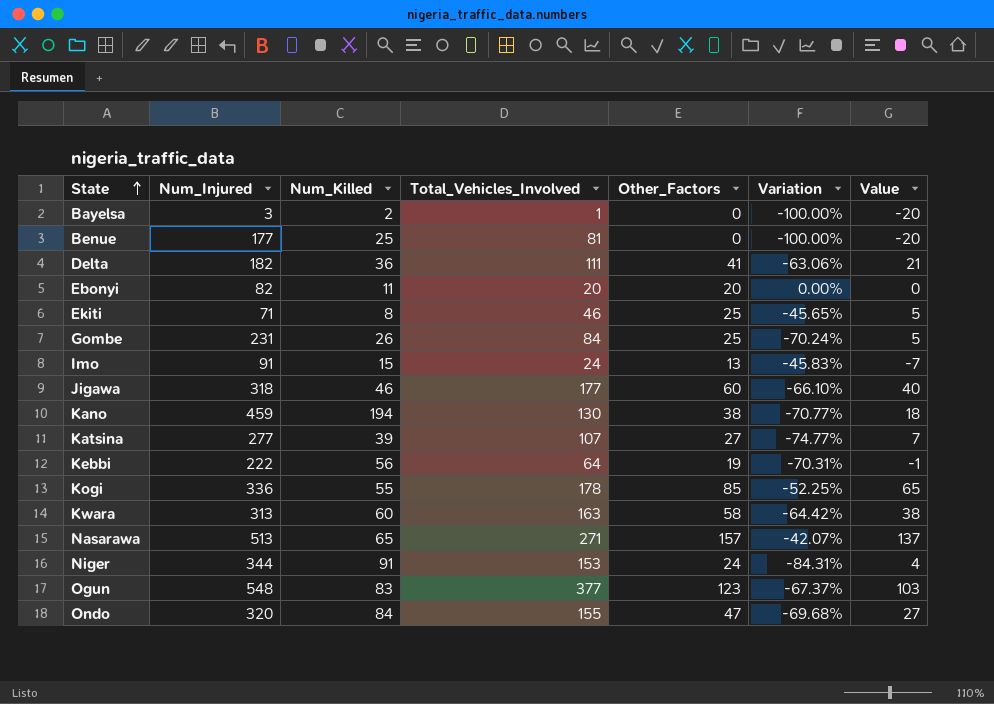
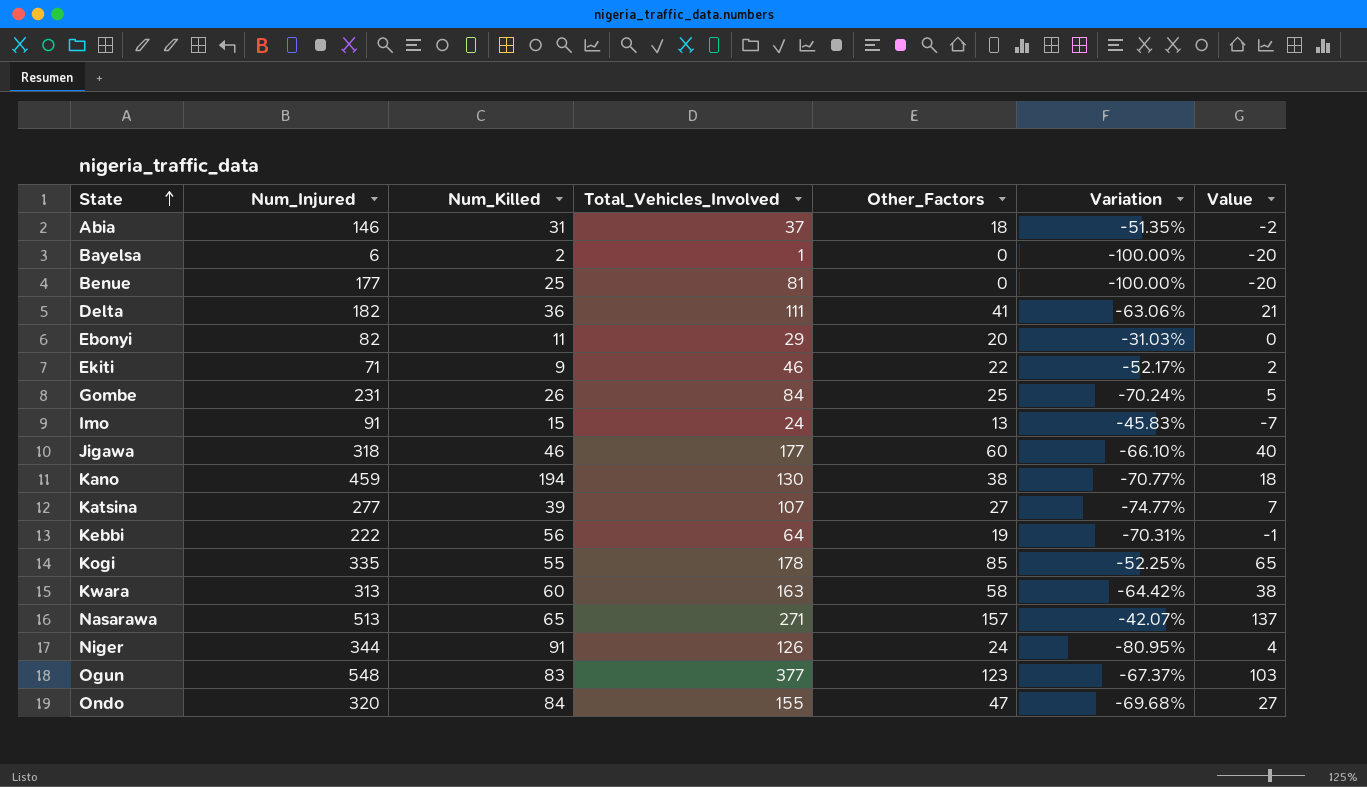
row Abia: none -> 146 | 31 | 37 | 18 | -51.35% | -2
Bayelsa | Num_Injured: 3 -> 6
Ebonyi | Total_Vehicles_Involved: 20 -> 29
Ebonyi | Variation: 0.00% -> -31.03%
Ekiti | Num_Killed: 8 -> 9
Ekiti | Other_Factors: 25 -> 22
Ekiti | Variation: -45.65% -> -52.17%
Ekiti | Value: 5 -> 2
Kogi | Num_Injured: 336 -> 335
Niger | Total_Vehicles_Involved: 153 -> 126
Niger | Variation: -84.31% -> -80.95%

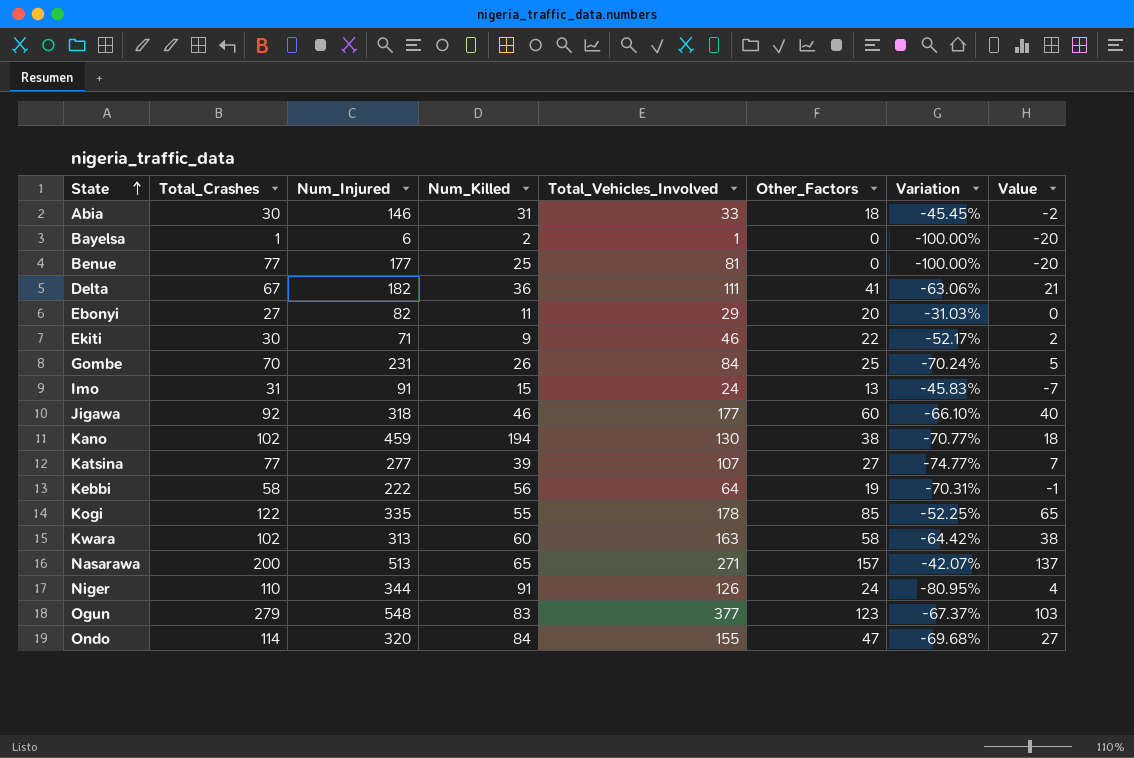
column Total_Crashes | position: none -> 2
Abia | Total_Vehicles_Involved: 37 -> 33
Abia | Variation: -51.35% -> -45.45%

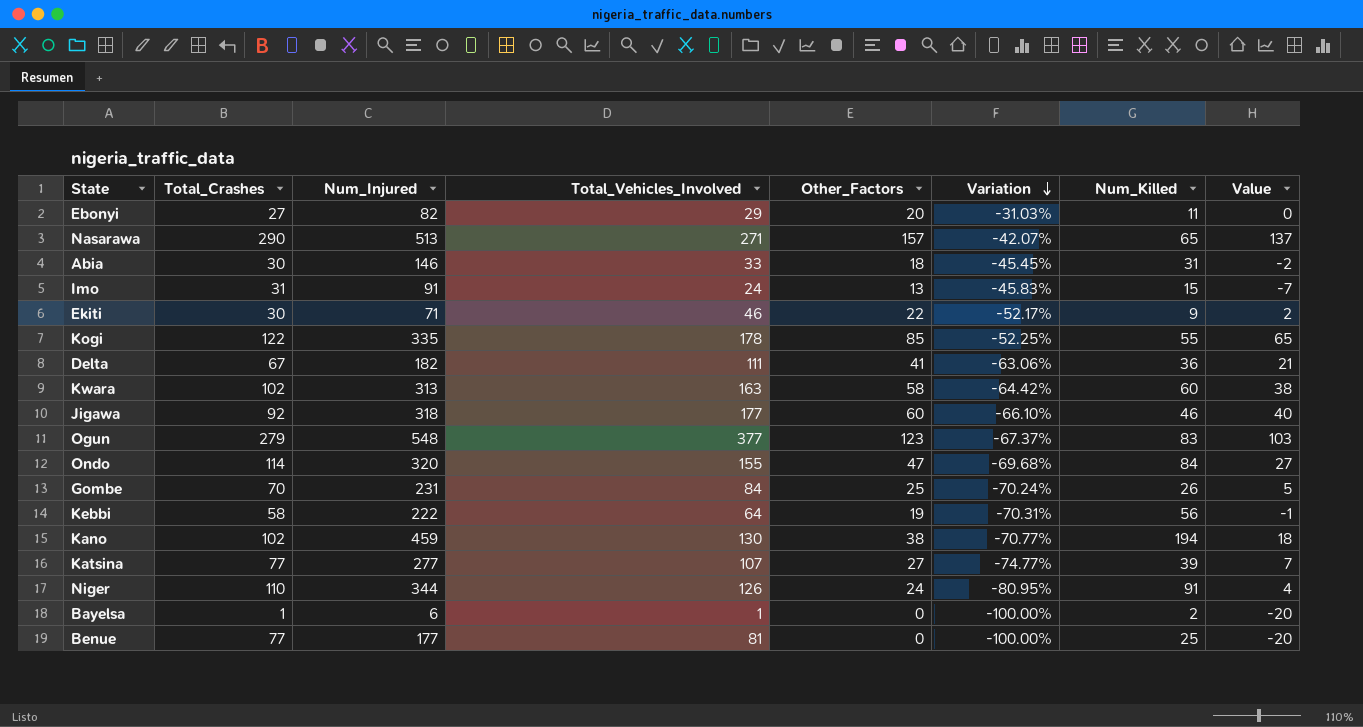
row order: State ascending -> Variation descending
column Num_Killed | position: 4 -> 7
Nasarawa | Total_Crashes: 200 -> 290

